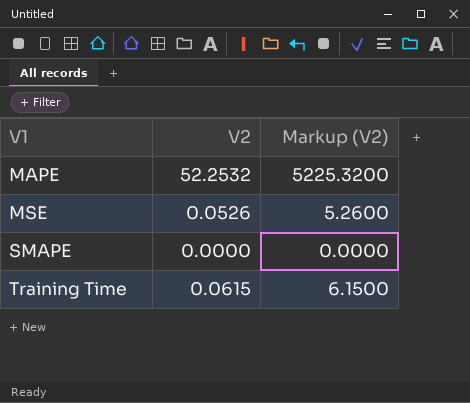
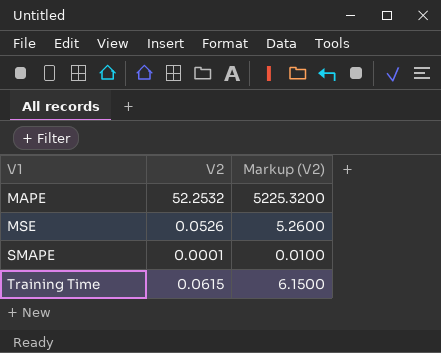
SMAPE | V2: 0.0000 -> 0.0001
SMAPE | Markup (V2): 0.0000 -> 0.0100

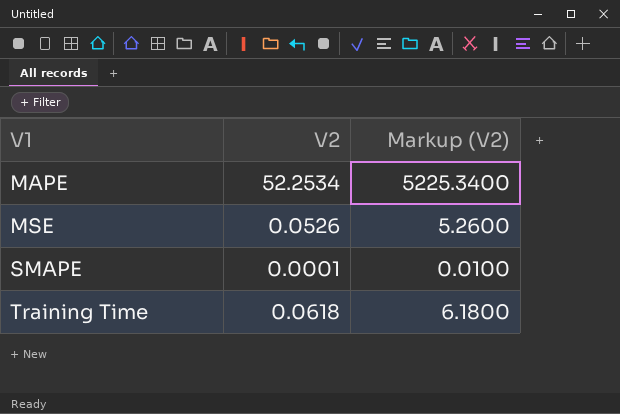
MAPE | V2: 52.2532 -> 52.2534
MAPE | Markup (V2): 5225.3200 -> 5225.3400
Training Time | V2: 0.0615 -> 0.0618
Training Time | Markup (V2): 6.1500 -> 6.1800

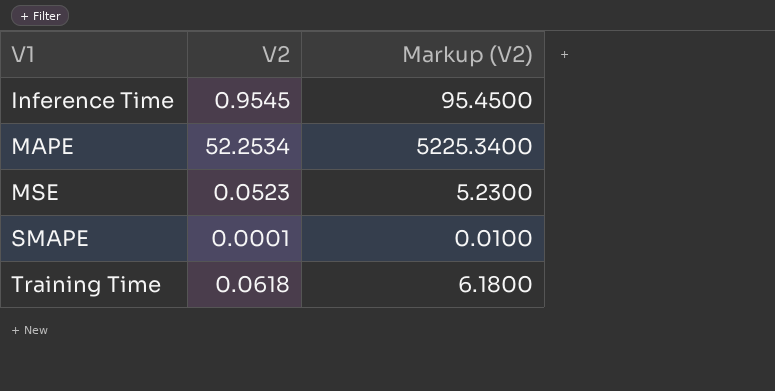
row Inference Time: none -> 0.9545 | 95.4500
MSE | V2: 0.0526 -> 0.0523
MSE | Markup (V2): 5.2600 -> 5.2300

